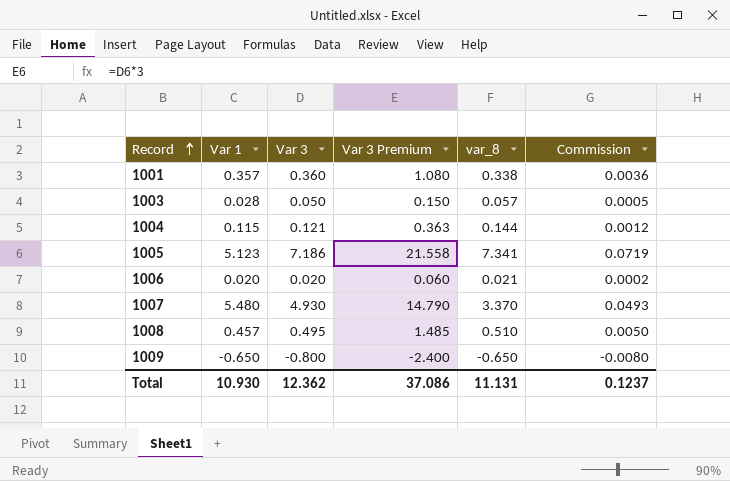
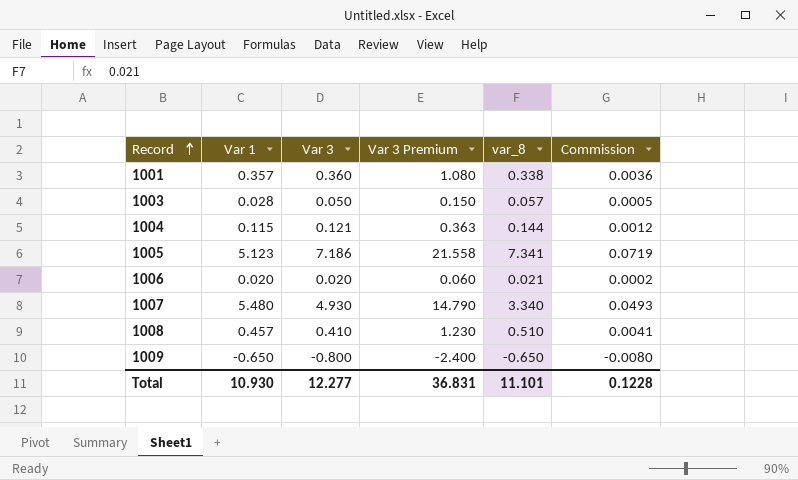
1007 | var_8: 3.370 -> 3.340
1008 | Var 3: 0.495 -> 0.410
1008 | Var 3 Premium: 1.485 -> 1.230
1008 | Commission: 0.0050 -> 0.0041
Total | Var 3: 12.362 -> 12.277
Total | Var 3 Premium: 37.086 -> 36.831
Total | var_8: 11.131 -> 11.101
Total | Commission: 0.1237 -> 0.1228

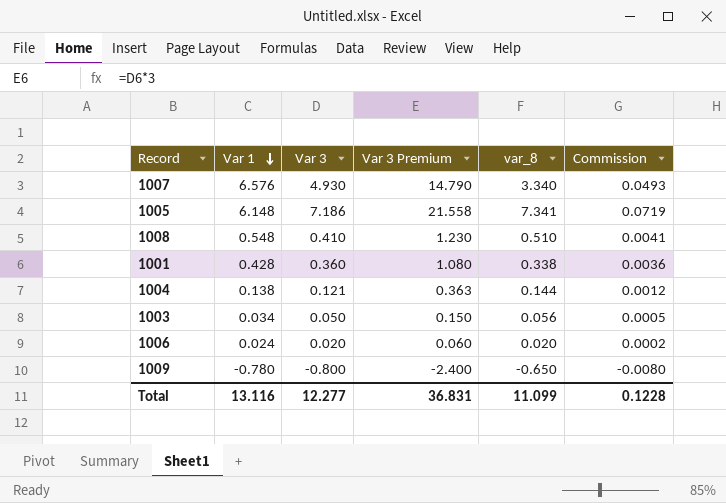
row order: Record ascending -> Var 1 descending
1007 | Var 1: 5.480 -> 6.576
1005 | Var 1: 5.123 -> 6.148
1008 | Var 1: 0.457 -> 0.548
1001 | Var 1: 0.357 -> 0.428
1004 | Var 1: 0.115 -> 0.138
1003 | Var 1: 0.028 -> 0.034
1003 | var_8: 0.057 -> 0.056
1006 | Var 1: 0.020 -> 0.024
1006 | var_8: 0.021 -> 0.020
1009 | Var 1: -0.650 -> -0.780
Total | Var 1: 10.930 -> 13.116
Total | var_8: 11.101 -> 11.099

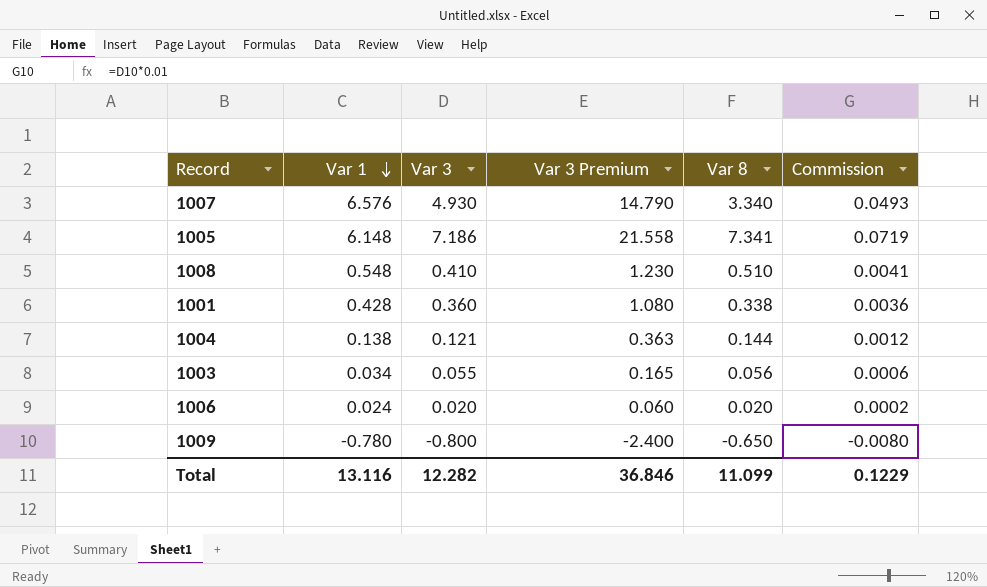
column name: var_8 -> Var 8
1003 | Var 3: 0.050 -> 0.055
1003 | Var 3 Premium: 0.150 -> 0.165
1003 | Commission: 0.0005 -> 0.0006
Total | Var 3: 12.277 -> 12.282
Total | Var 3 Premium: 36.831 -> 36.846
Total | Commission: 0.1228 -> 0.1229

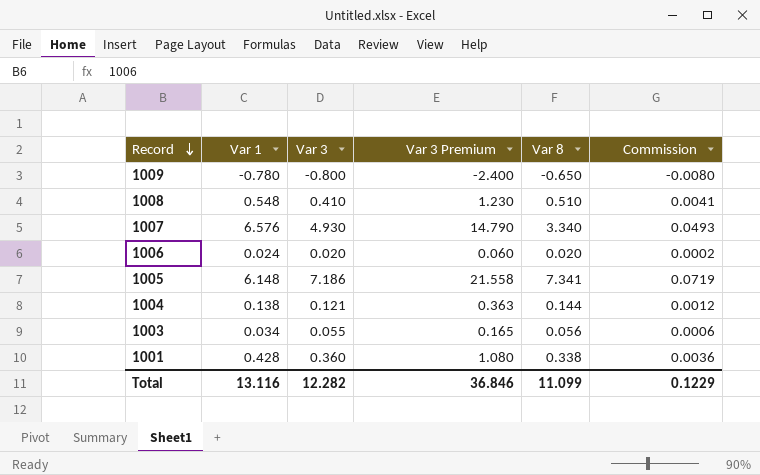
row order: Var 1 descending -> Record descending

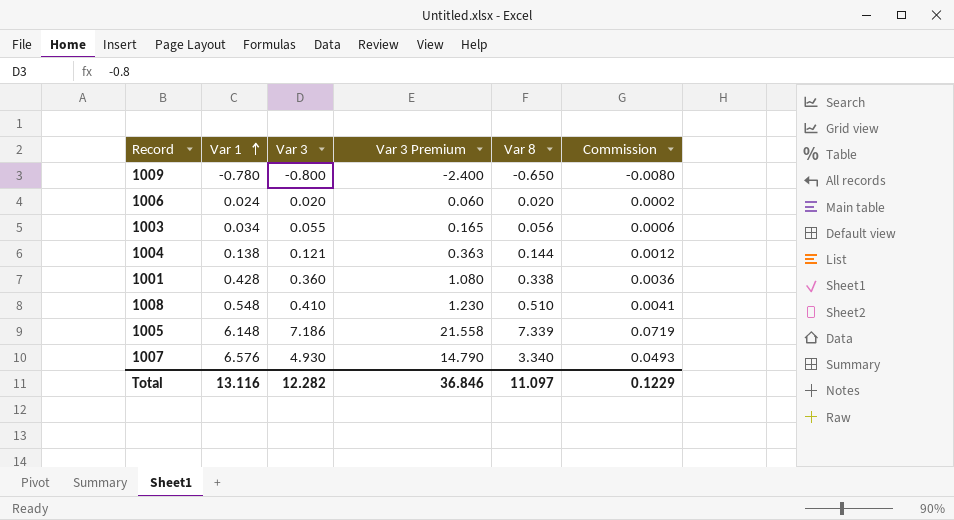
row order: Record descending -> Var 1 ascending
1005 | Var 8: 7.341 -> 7.339
Total | Var 8: 11.099 -> 11.097

